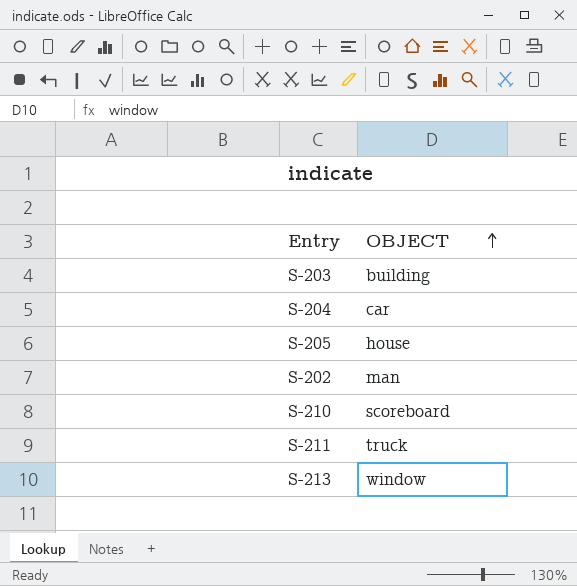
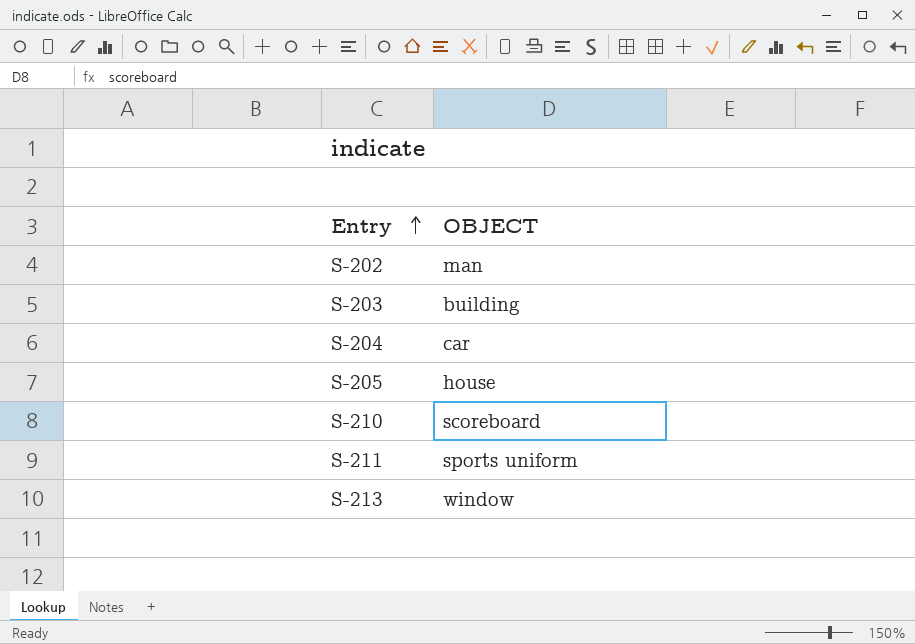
row order: OBJECT ascending -> Entry ascending
S-211 | OBJECT: truck -> sports uniform

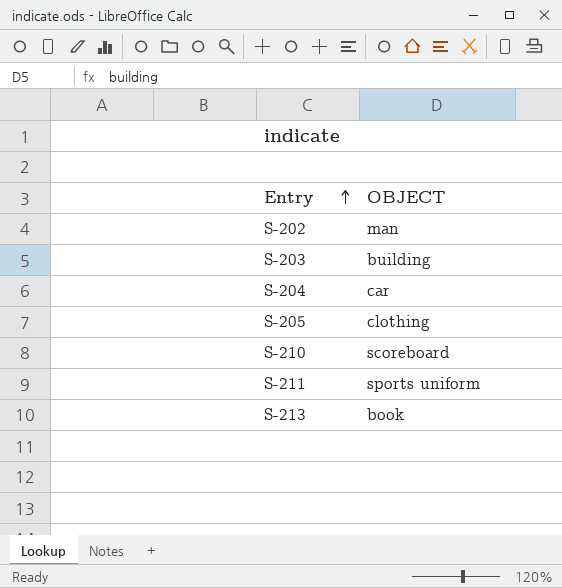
S-205 | OBJECT: house -> clothing
S-213 | OBJECT: window -> book

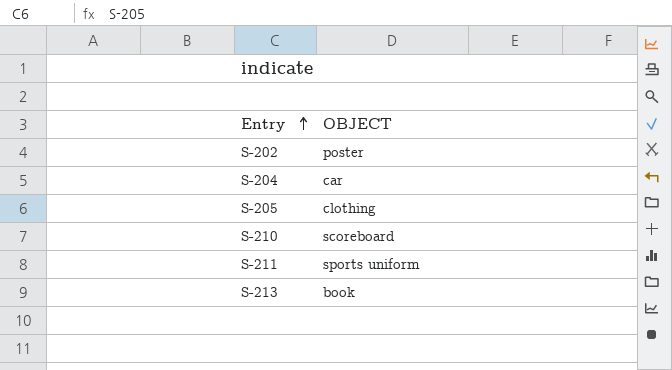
row S-203: building -> none
S-202 | OBJECT: man -> poster

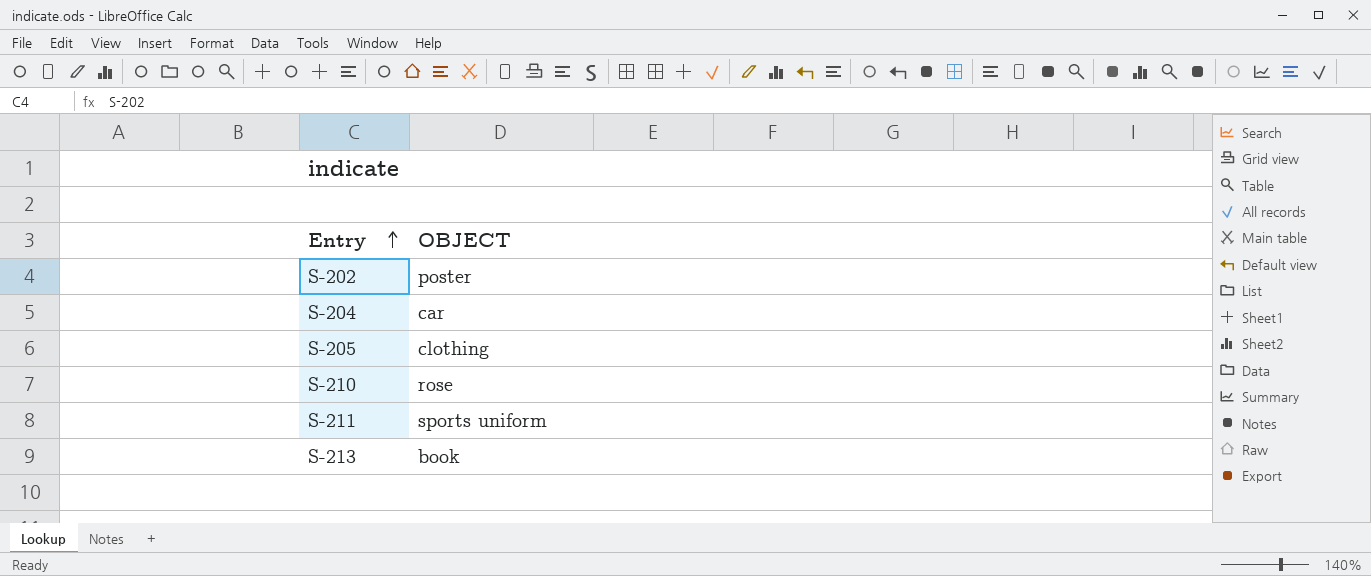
S-210 | OBJECT: scoreboard -> rose

